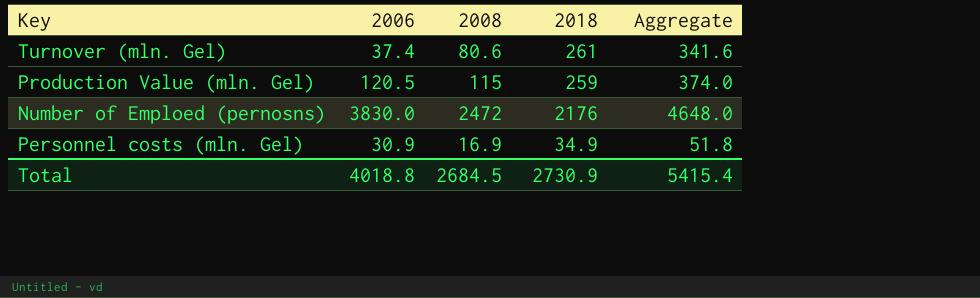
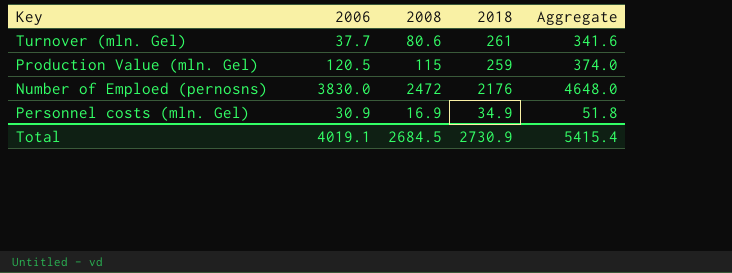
Turnover (mln. Gel) | 2006: 37.4 -> 37.7
Total | 2006: 4018.8 -> 4019.1

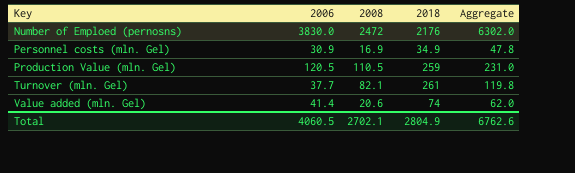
row order: none -> Key ascending
column Aggregate | formula: [2008] + [2018] -> [2006] + [2008]
Production Value (mln. Gel) | 2008: 115 -> 110.5
Turnover (mln. Gel) | 2008: 80.6 -> 82.1
row Value added (mln. Gel): none -> 41.4 | 20.6 | 74 | 62.0
Total | 2006: 4019.1 -> 4060.5
Total | 2008: 2684.5 -> 2702.1
Total | 2018: 2730.9 -> 2804.9
Total | Aggregate: 5415.4 -> 6762.6

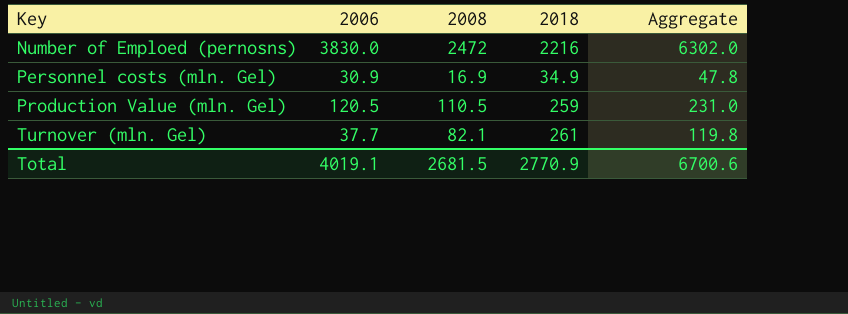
row Value added (mln. Gel): 41.4 | 20.6 | 74 | 62.0 -> none
Number of Emploed (pernosns) | 2018: 2176 -> 2216
Total | 2006: 4060.5 -> 4019.1
Total | 2008: 2702.1 -> 2681.5
Total | 2018: 2804.9 -> 2770.9
Total | Aggregate: 6762.6 -> 6700.6

